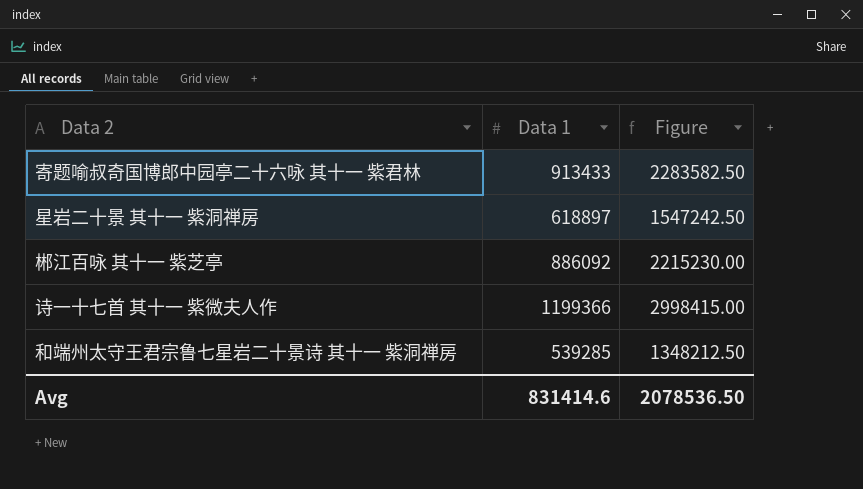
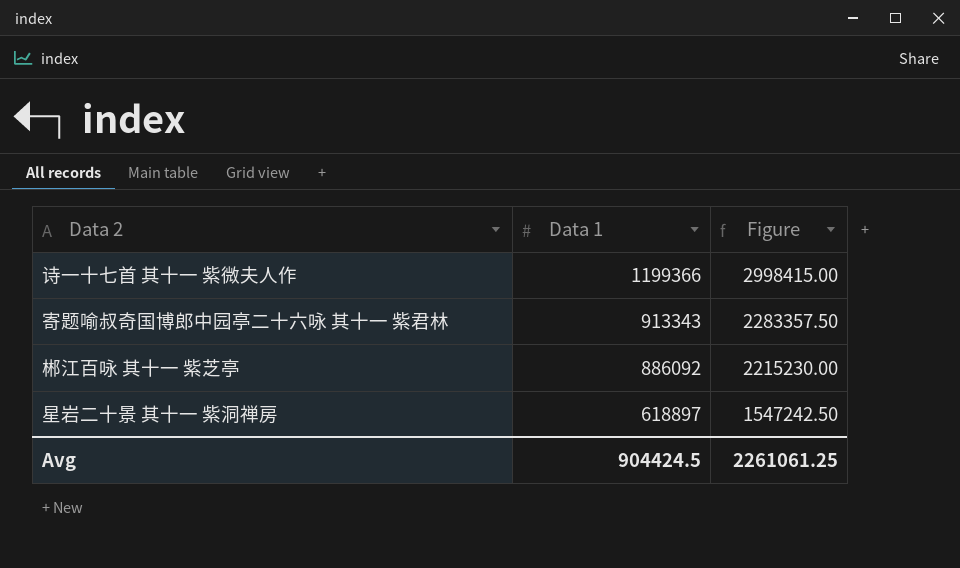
row order: none -> Data 1 descending
row 和端州太守王君宗鲁七星岩二十景诗 其十一 紫洞禅房: 539285 | 1348212.50 -> none
寄题喻叔奇国博郎中园亭二十六咏 其十一 紫君林 | Data 1: 913433 -> 913343
寄题喻叔奇国博郎中园亭二十六咏 其十一 紫君林 | Figure: 2283582.50 -> 2283357.50
Avg | Data 1: 831414.6 -> 904424.5
Avg | Figure: 2078536.50 -> 2261061.25

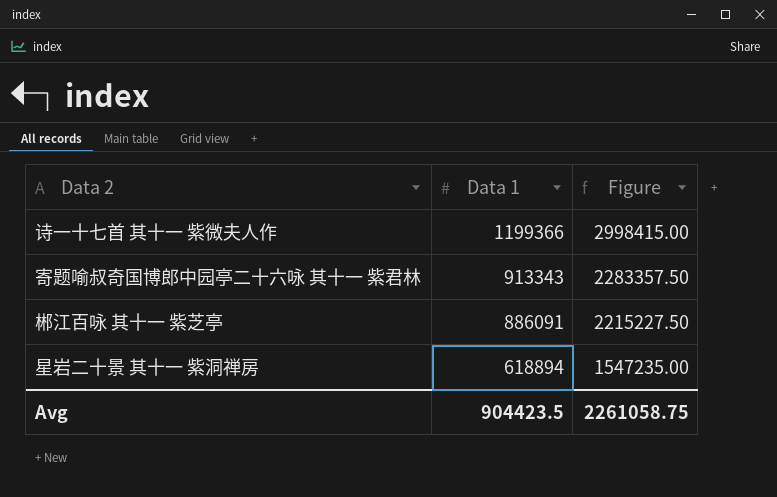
郴江百咏 其十一 紫芝亭 | Data 1: 886092 -> 886091
郴江百咏 其十一 紫芝亭 | Figure: 2215230.00 -> 2215227.50
星岩二十景 其十一 紫洞禅房 | Data 1: 618897 -> 618894
星岩二十景 其十一 紫洞禅房 | Figure: 1547242.50 -> 1547235.00
Avg | Data 1: 904424.5 -> 904423.5
Avg | Figure: 2261061.25 -> 2261058.75

